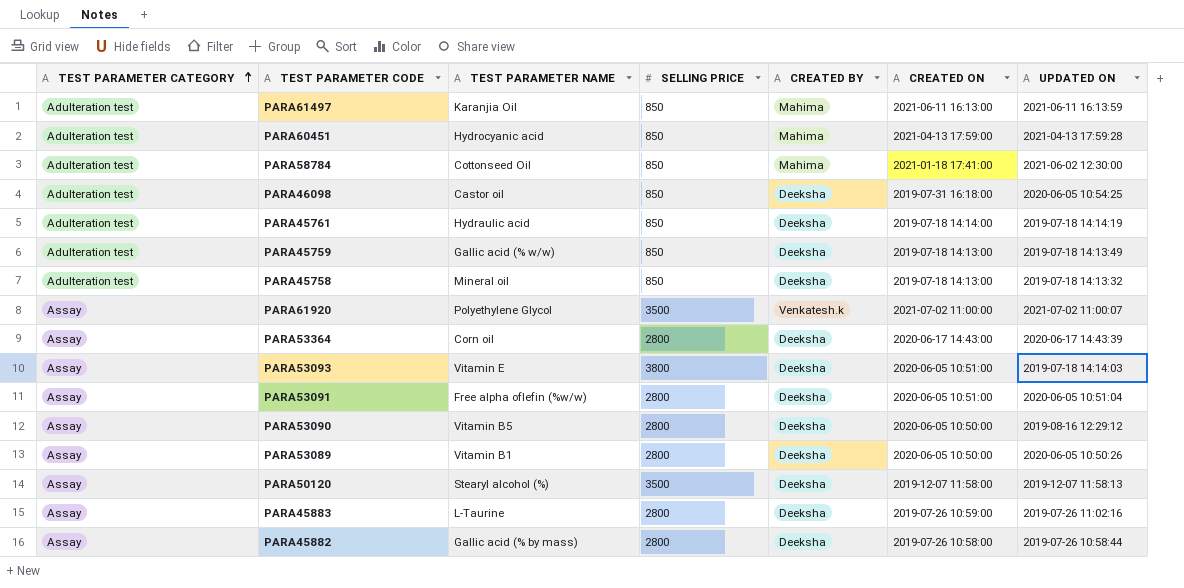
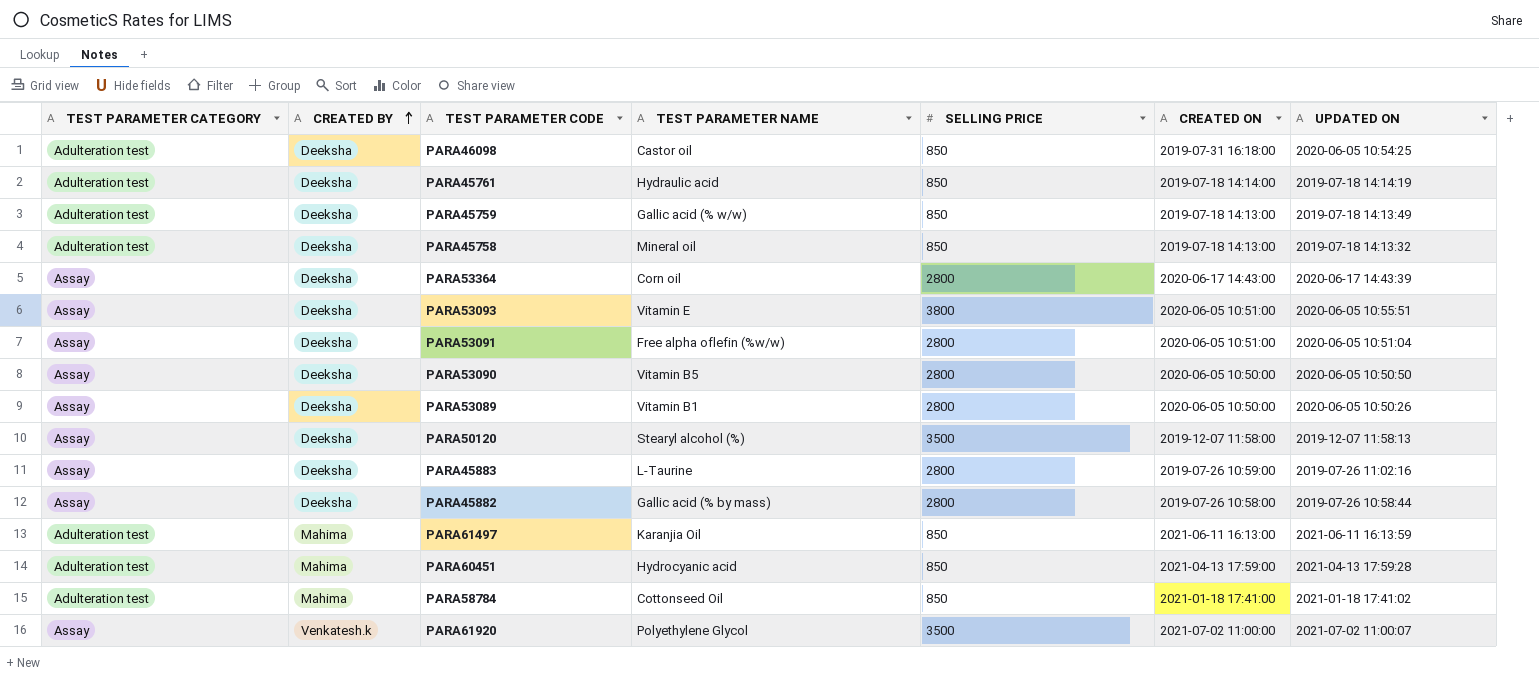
row order: TEST PARAMETER CATEGORY ascending -> CREATED BY ascending
column CREATED BY | position: 5 -> 2
PARA53093 | UPDATED ON: 2019-07-18 14:14:03 -> 2020-06-05 10:55:51
PARA53090 | UPDATED ON: 2019-08-16 12:29:12 -> 2020-06-05 10:50:50
PARA58784 | UPDATED ON: 2021-06-02 12:30:00 -> 2021-01-18 17:41:02

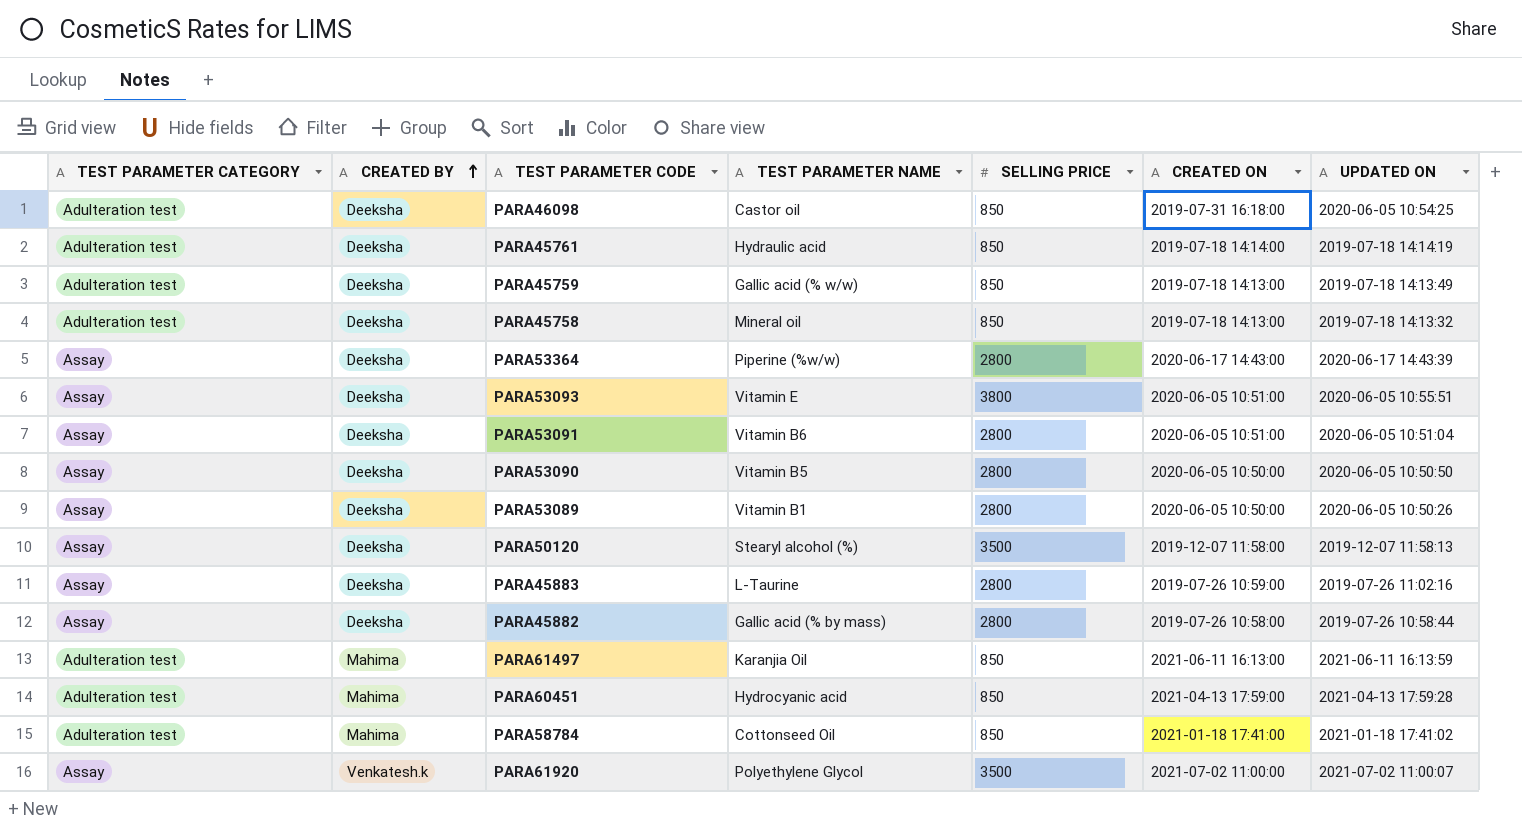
PARA53364 | TEST PARAMETER NAME: Corn oil -> Piperine (%w/w)
PARA53091 | TEST PARAMETER NAME: Free alpha oflefin (%w/w) -> Vitamin B6

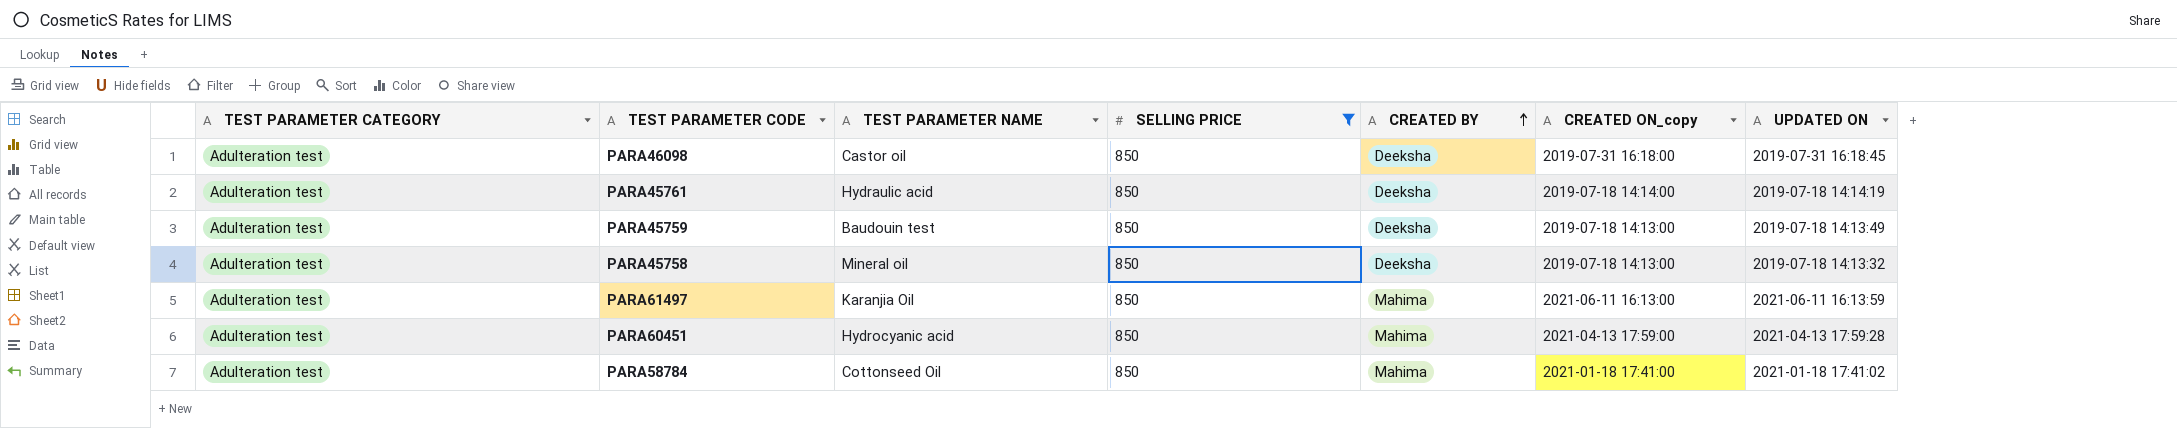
filter: none -> SELLING PRICE = 850
column CREATED BY | position: 2 -> 5
column name: CREATED ON -> CREATED ON_copy
PARA46098 | UPDATED ON: 2020-06-05 10:54:25 -> 2019-07-31 16:18:45
PARA45759 | TEST PARAMETER NAME: Gallic acid (% w/w) -> Baudouin test

